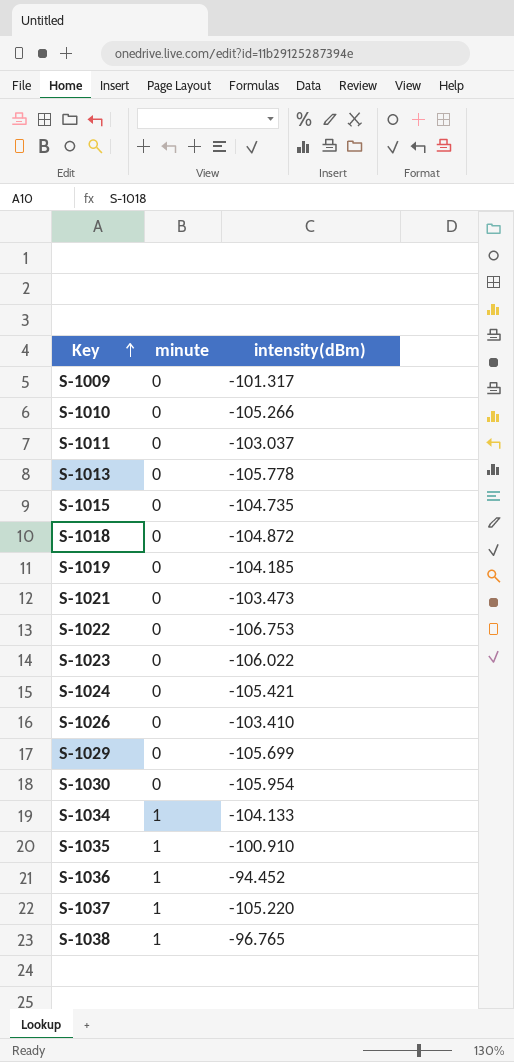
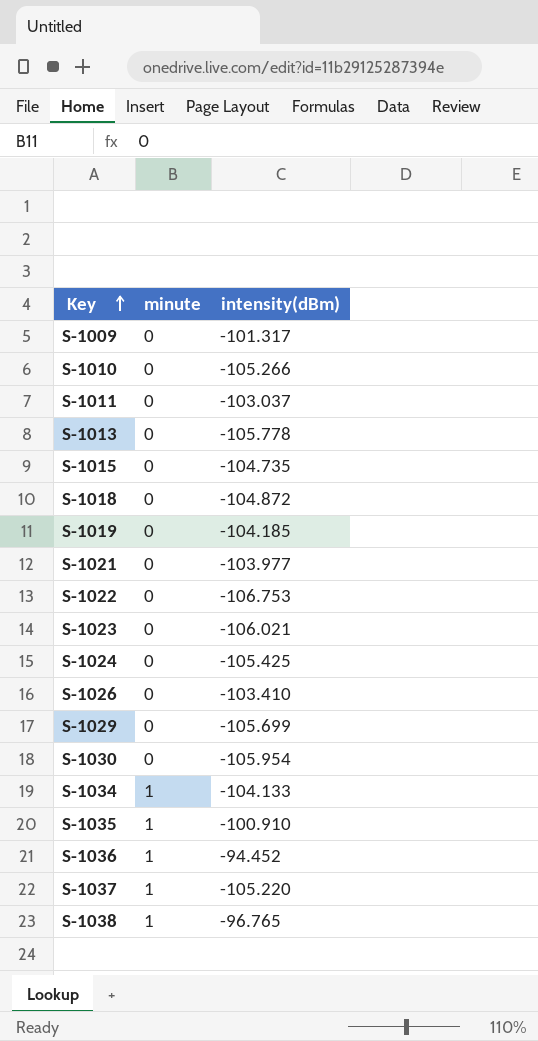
S-1021 | intensity(dBm): -103.473 -> -103.977
S-1023 | intensity(dBm): -106.022 -> -106.021
S-1024 | intensity(dBm): -105.421 -> -105.425

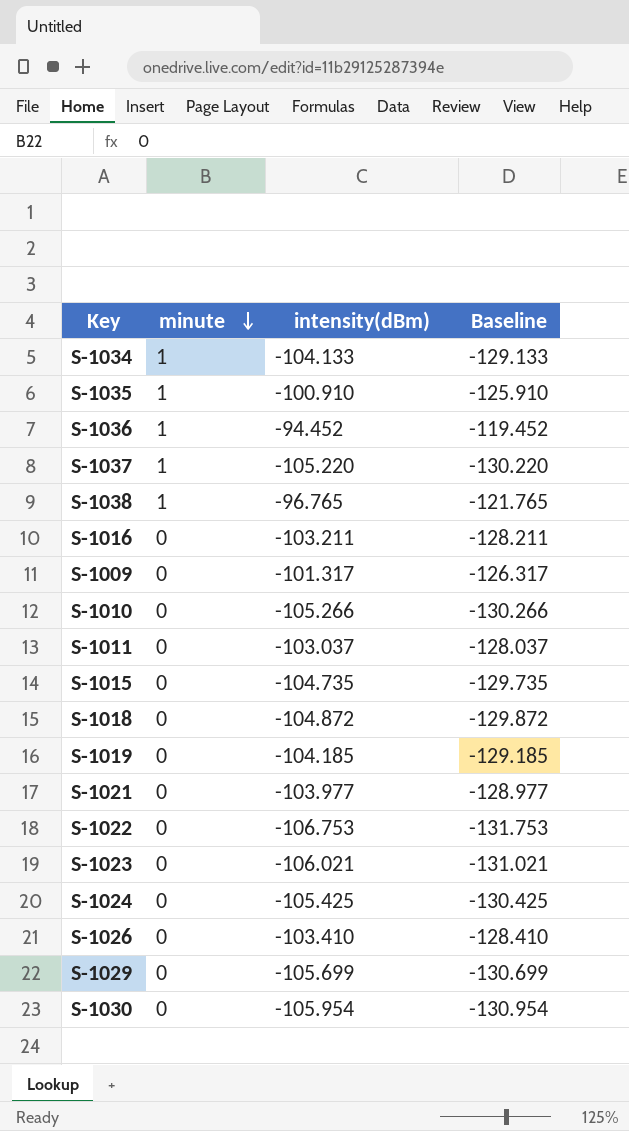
row order: Key ascending -> minute descending
column Baseline | formula: none -> [intensity(dBm)] - 25
row S-1013: 0 | -105.778 -> none
row S-1016: none -> 0 | -103.211 | -128.211

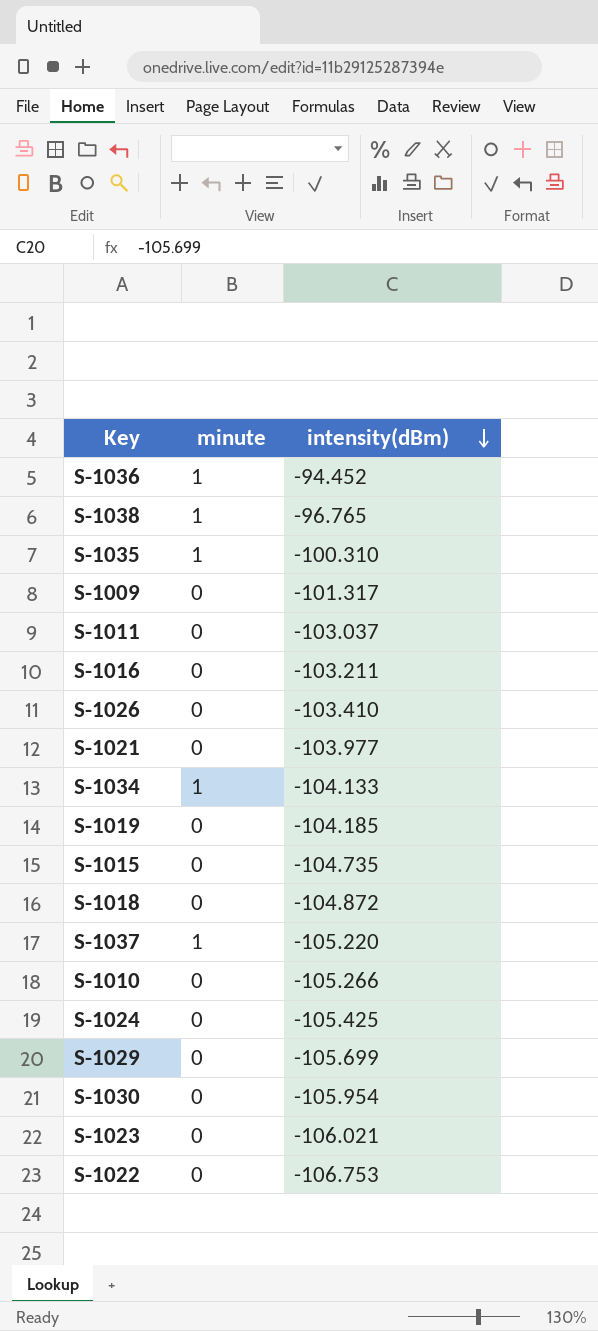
row order: minute descending -> intensity(dBm) descending
column Baseline | formula: [intensity(dBm)] - 25 -> none
S-1035 | intensity(dBm): -100.910 -> -100.310

